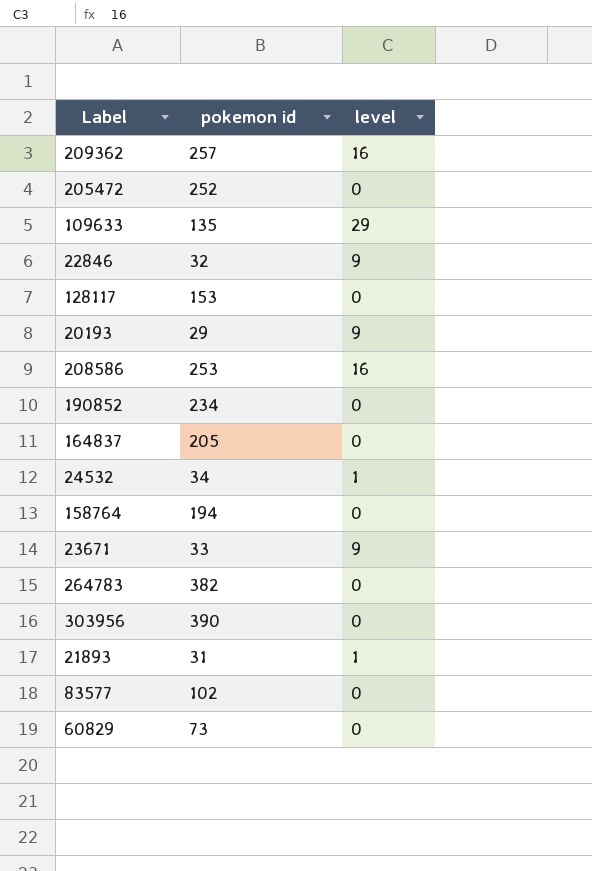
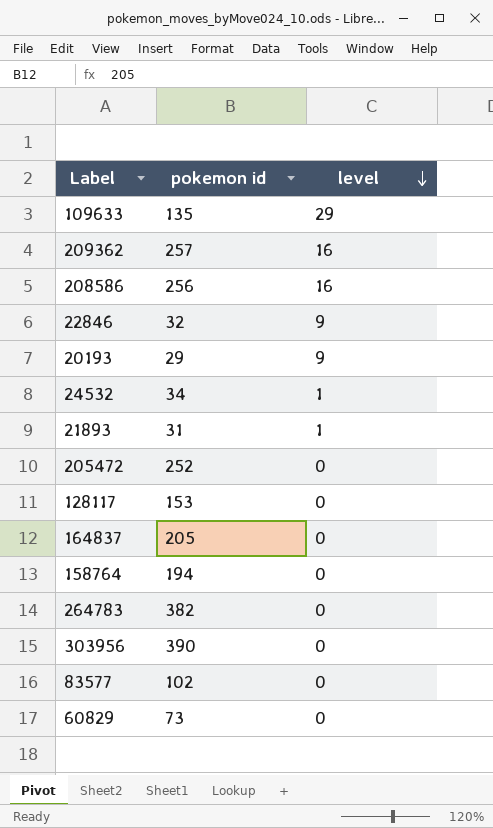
row order: none -> level descending
row 190852: 234 | 0 -> none
row 23671: 33 | 9 -> none
208586 | pokemon id: 253 -> 256

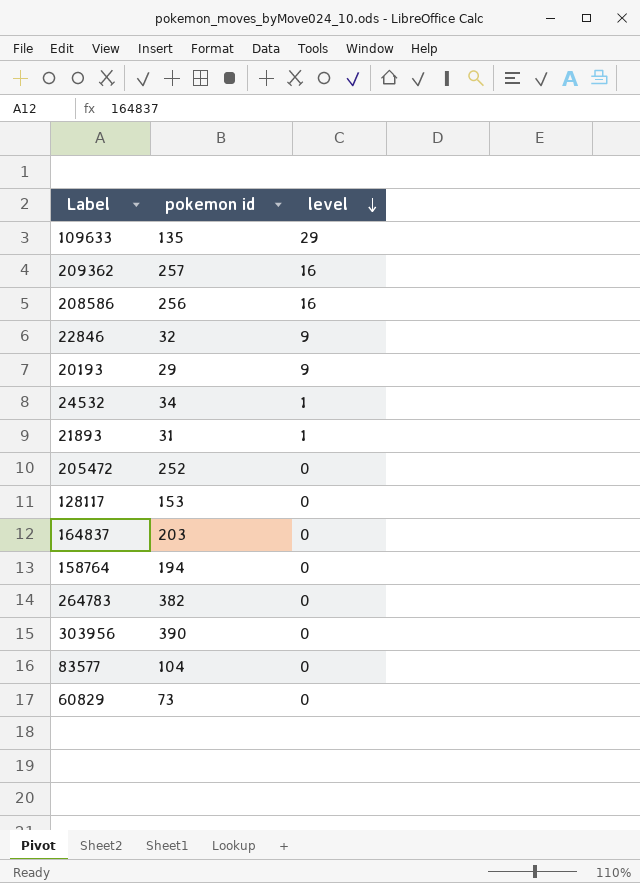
164837 | pokemon id: 205 -> 203
83577 | pokemon id: 102 -> 104

